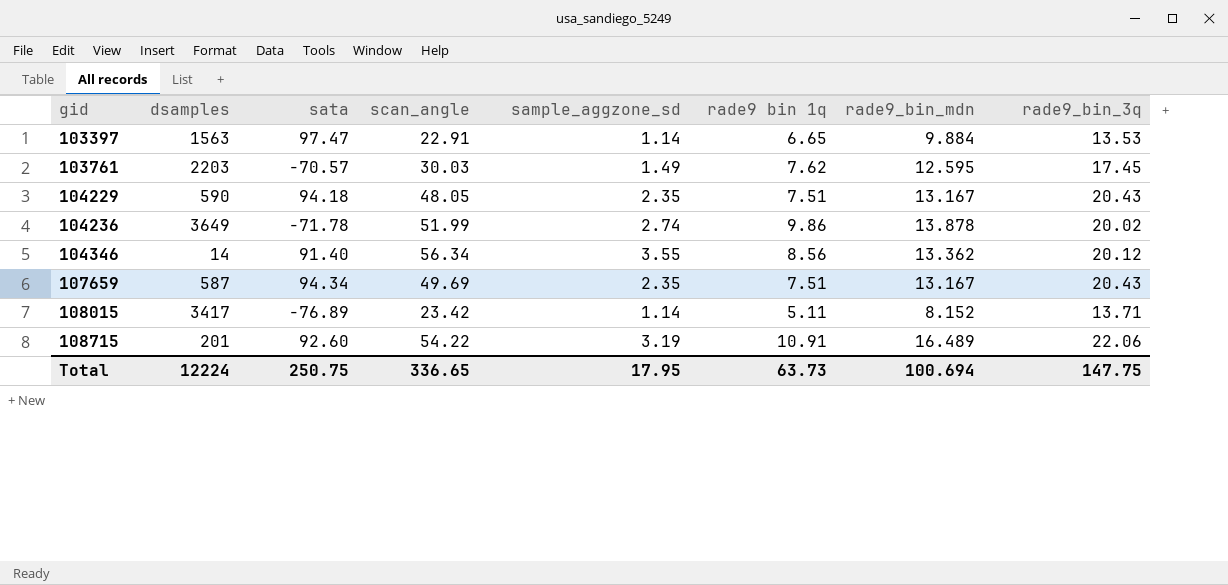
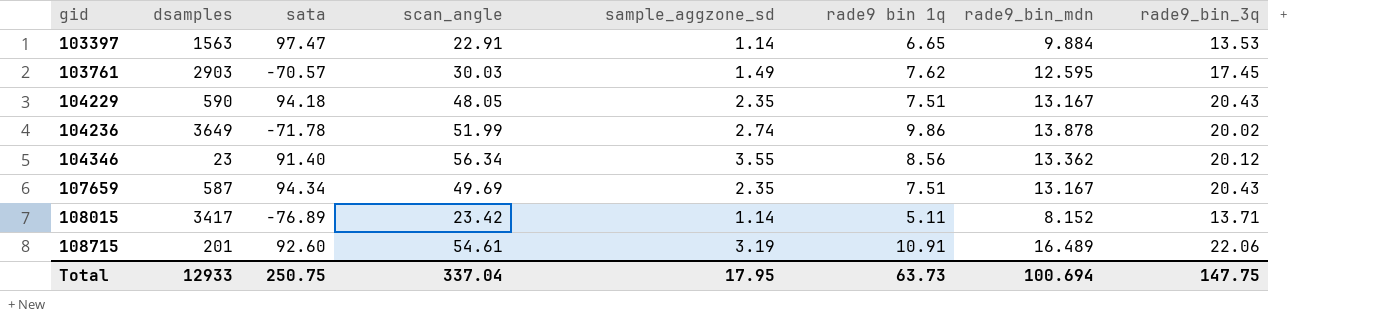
103761 | dsamples: 2203 -> 2903
104346 | dsamples: 14 -> 23
108715 | scan_angle: 54.22 -> 54.61
Total | dsamples: 12224 -> 12933
Total | scan_angle: 336.65 -> 337.04

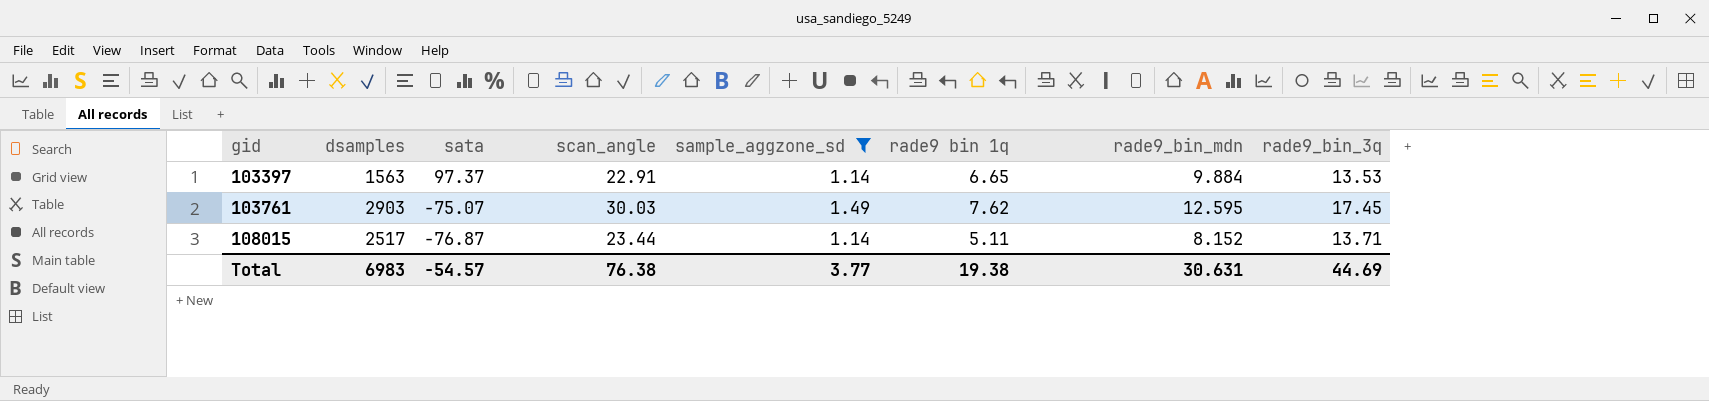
filter: none -> sample_aggzone_sd <= 1.49
103397 | sata: 97.47 -> 97.37
103761 | sata: -70.57 -> -75.07
108015 | dsamples: 3417 -> 2517
108015 | sata: -76.89 -> -76.87
108015 | scan_angle: 23.42 -> 23.44
Total | dsamples: 12933 -> 6983
Total | sata: 250.75 -> -54.57
Total | scan_angle: 337.04 -> 76.38
Total | sample_aggzone_sd: 17.95 -> 3.77
Total | rade9 bin 1q: 63.73 -> 19.38
Total | rade9_bin_mdn: 100.694 -> 30.631
Total | rade9_bin_3q: 147.75 -> 44.69

